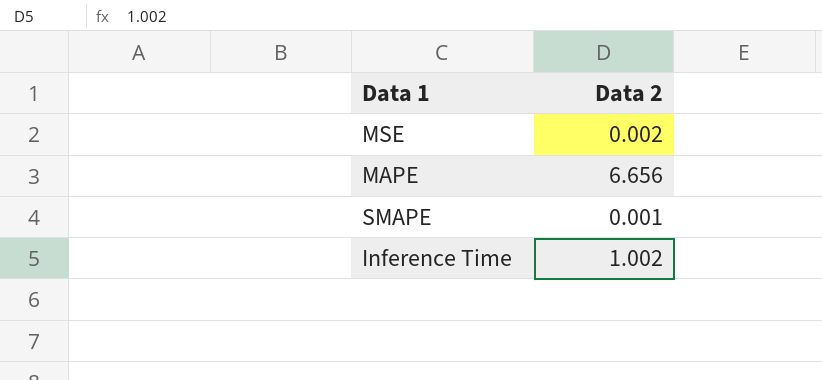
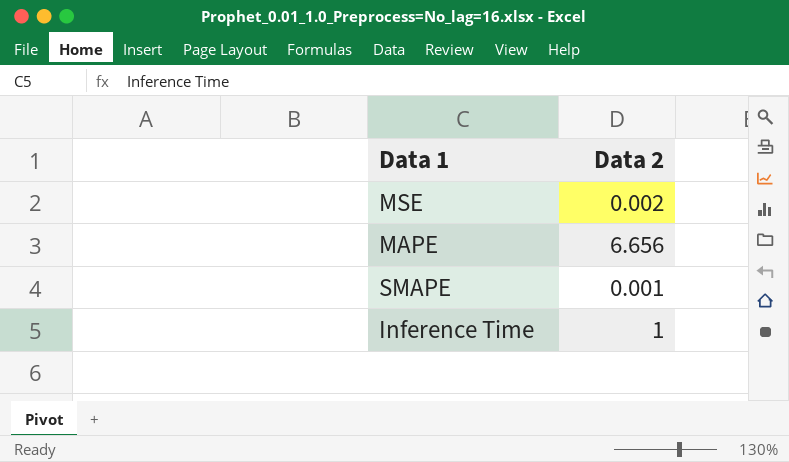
Inference Time | Data 2: 1.002 -> 1

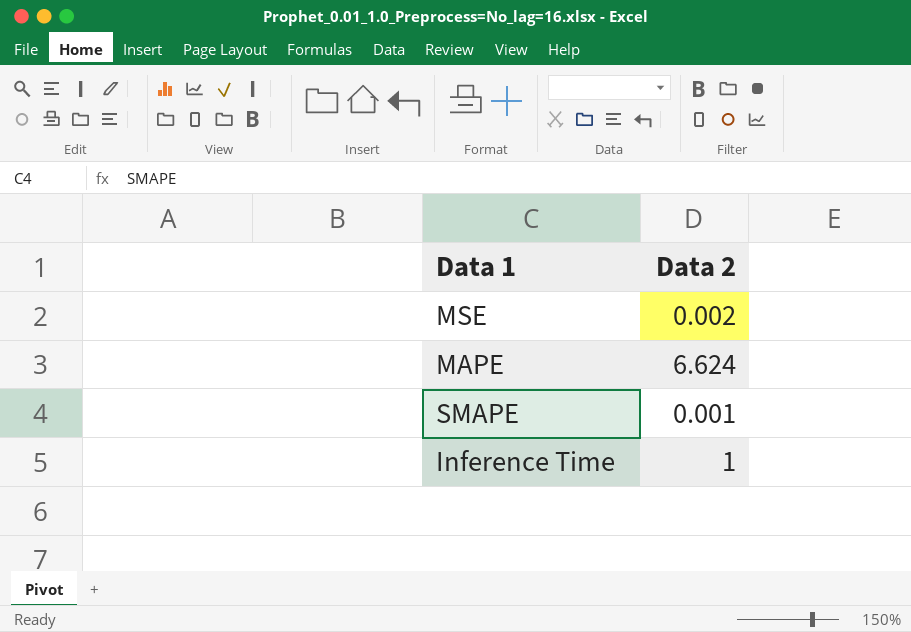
MAPE | Data 2: 6.656 -> 6.624

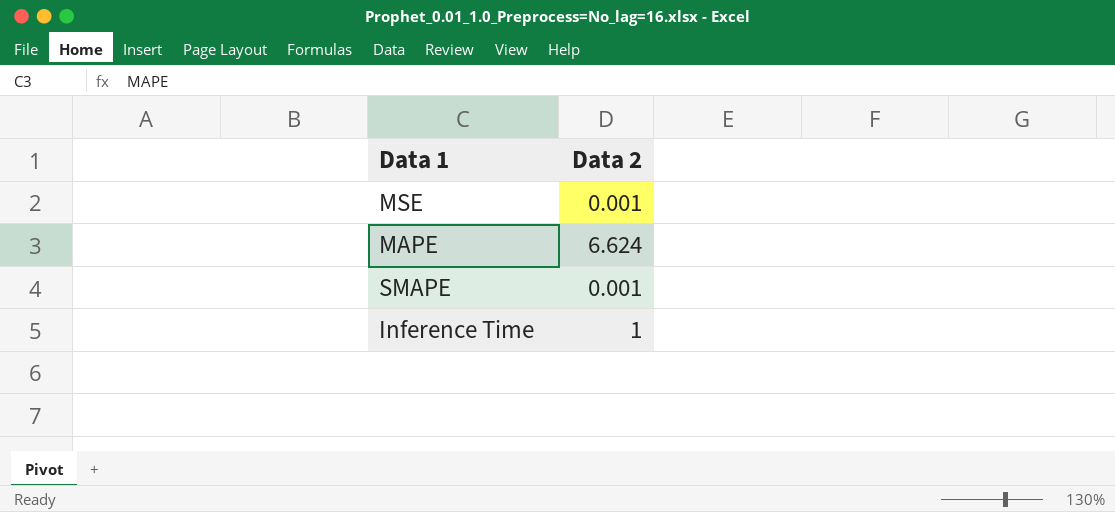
MSE | Data 2: 0.002 -> 0.001

